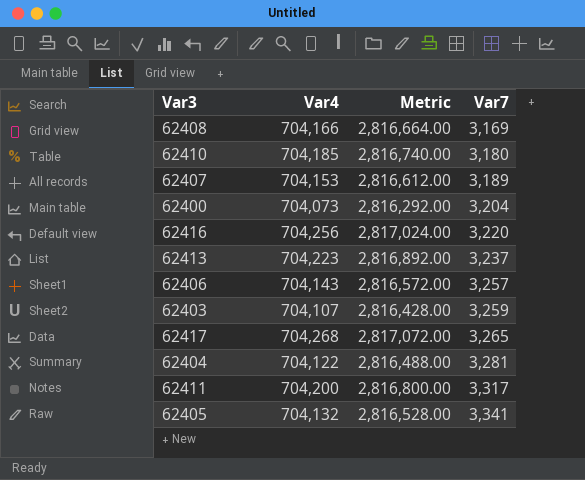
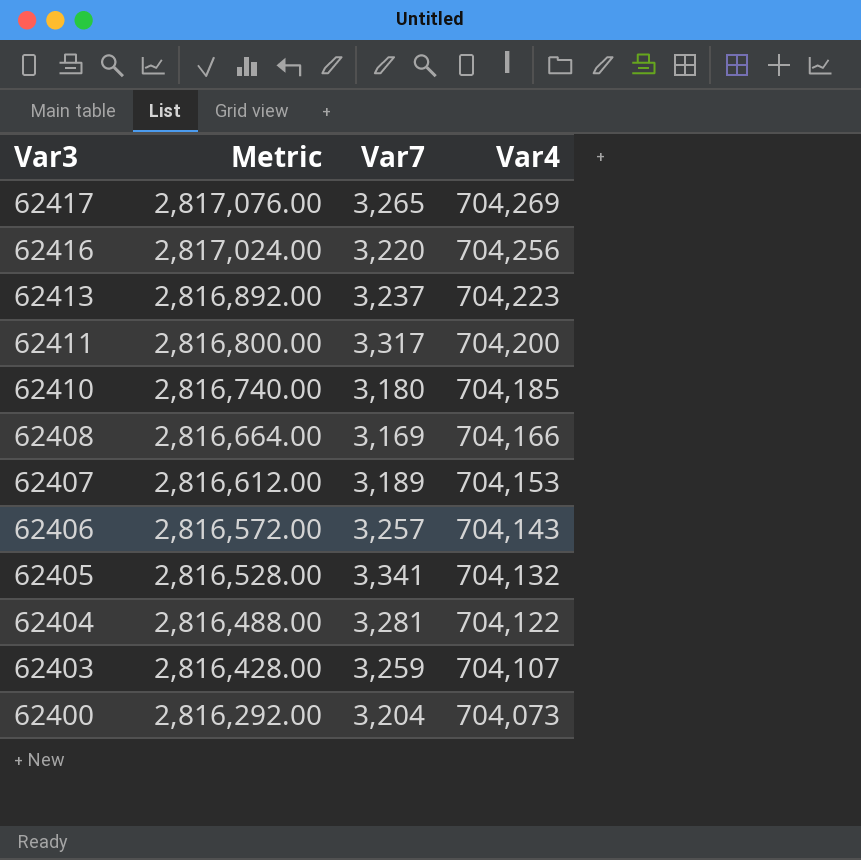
row order: Var7 ascending -> Var3 descending
column Var4 | position: 2 -> 4
62417 | Metric: 2,817,072.00 -> 2,817,076.00
62417 | Var4: 704,268 -> 704,269

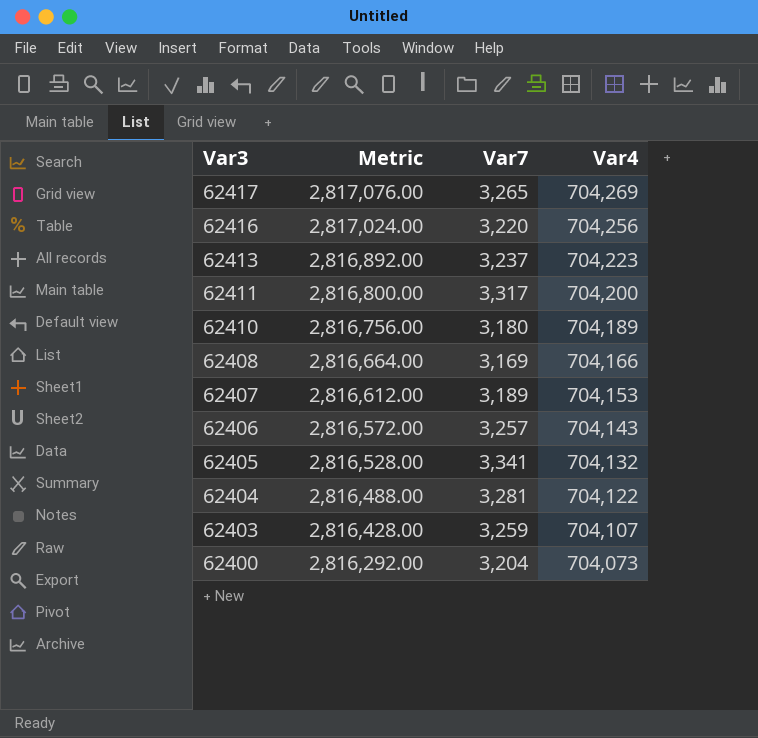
62410 | Metric: 2,816,740.00 -> 2,816,756.00
62410 | Var4: 704,185 -> 704,189

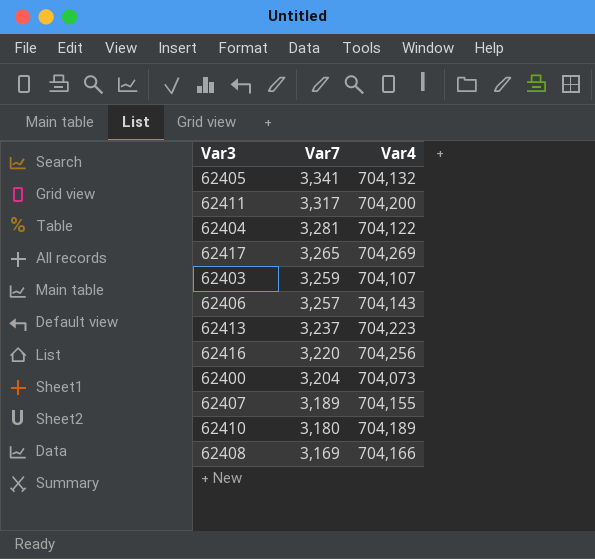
row order: Var3 descending -> Var7 descending
column Metric | formula: [Var4] * 4 -> none
62407 | Var4: 704,153 -> 704,155

